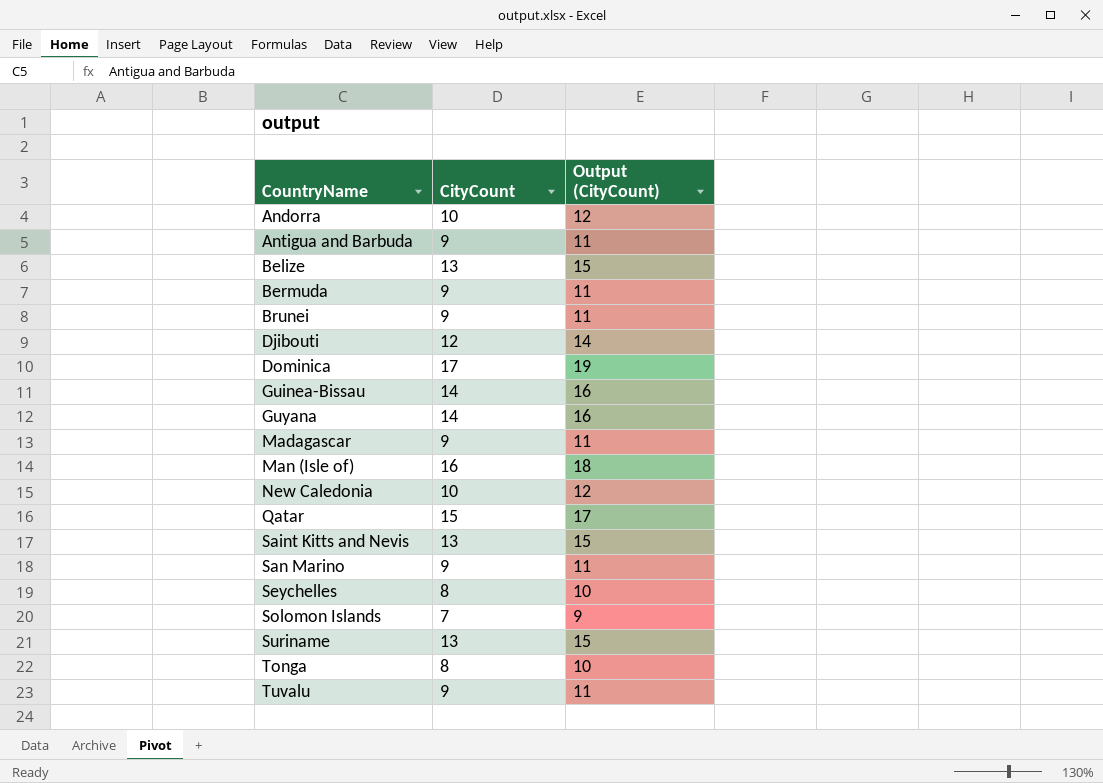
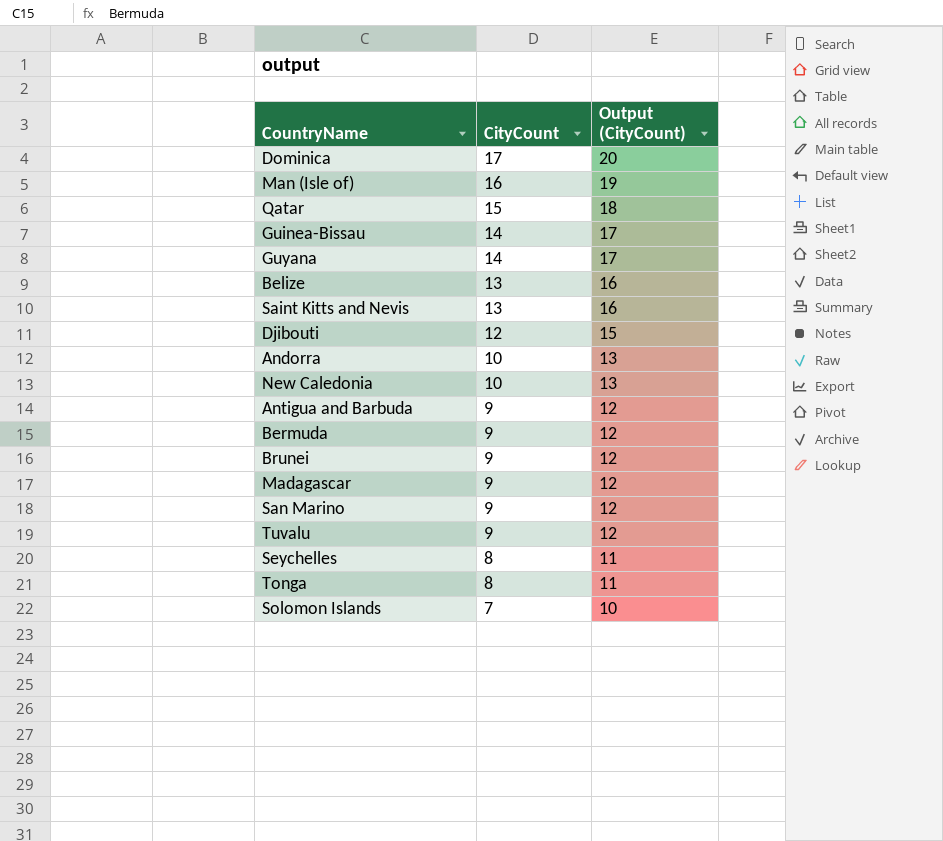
row order: CountryName ascending -> CityCount descending
column Output (CityCount) | formula: [CityCount] + 2 -> [CityCount] + 3
row Suriname: 13 | 15 -> none

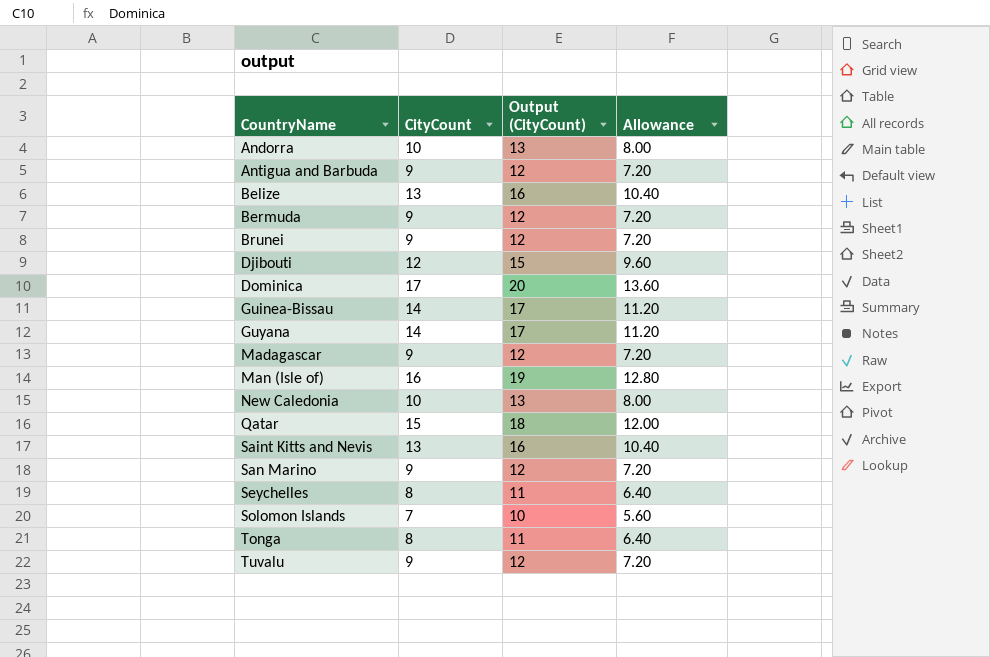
row order: CityCount descending -> CountryName ascending
column Allowance | formula: none -> [CityCount] * 0.8

